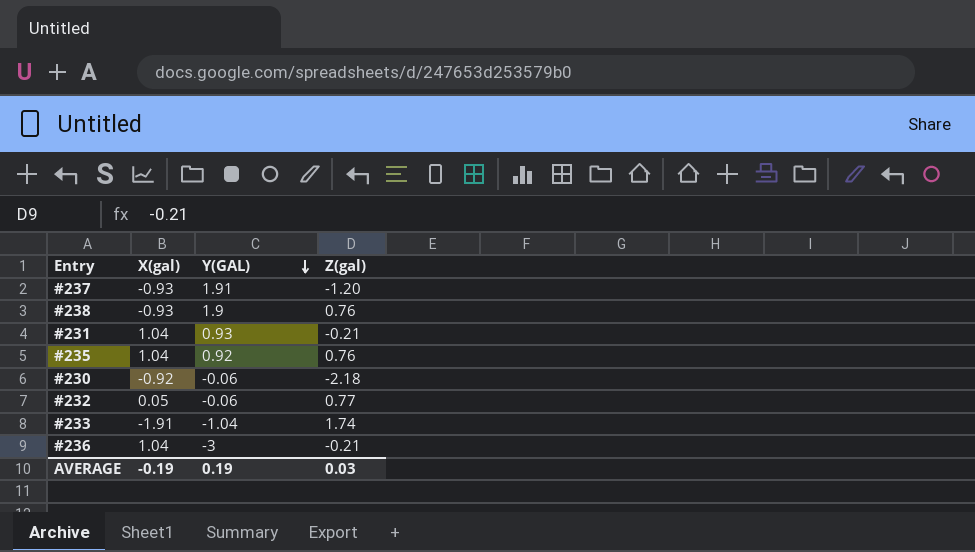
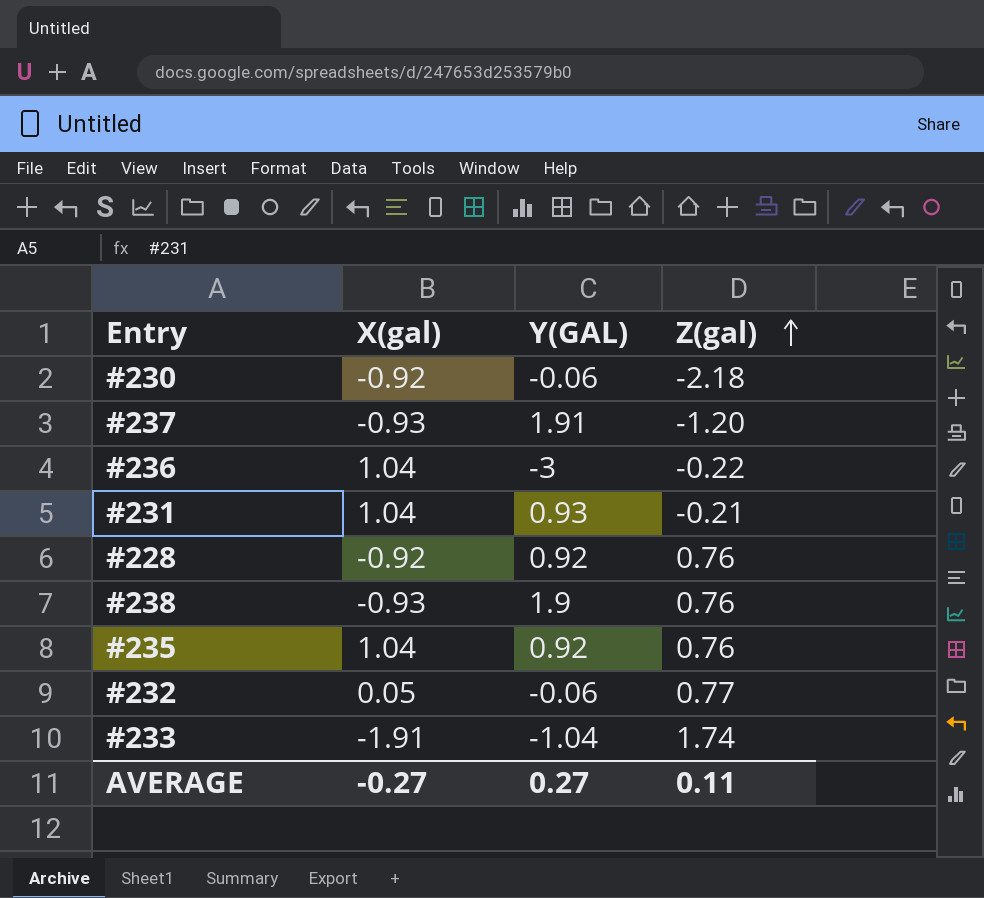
row order: Y(GAL) descending -> Z(gal) ascending
#236 | Z(gal): -0.21 -> -0.22
row #228: none -> -0.92 | 0.92 | 0.76
AVERAGE | X(gal): -0.19 -> -0.27
AVERAGE | Y(GAL): 0.19 -> 0.27
AVERAGE | Z(gal): 0.03 -> 0.11

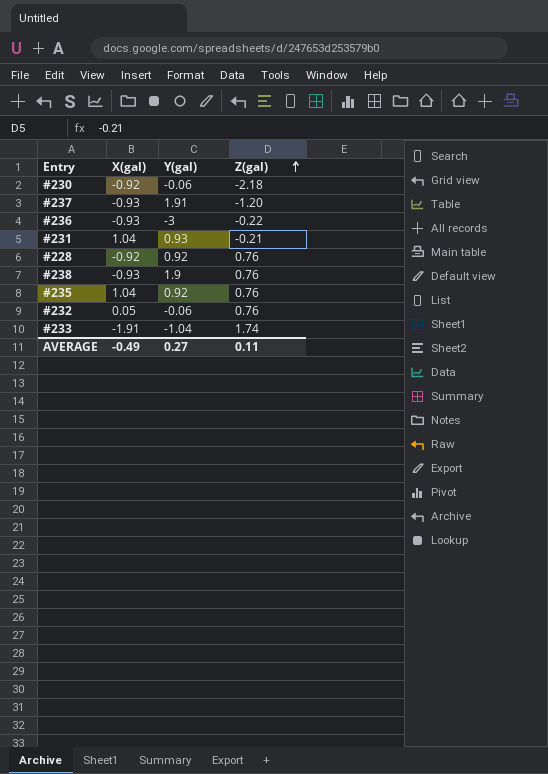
column name: Y(GAL) -> Y(gal)
#236 | X(gal): 1.04 -> -0.93
#232 | Z(gal): 0.77 -> 0.76
AVERAGE | X(gal): -0.27 -> -0.49

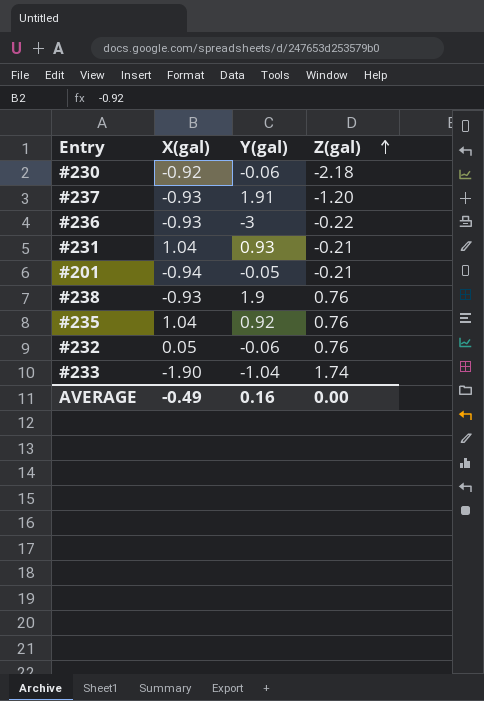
row #228: -0.92 | 0.92 | 0.76 -> none
row #201: none -> -0.94 | -0.05 | -0.21
#233 | X(gal): -1.91 -> -1.90
AVERAGE | Y(gal): 0.27 -> 0.16
AVERAGE | Z(gal): 0.11 -> 0.00

